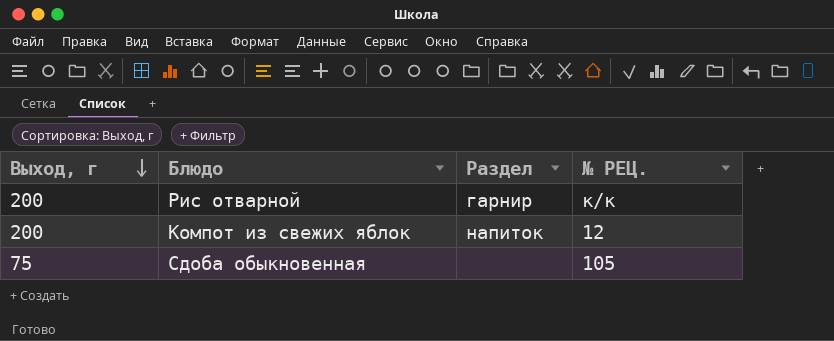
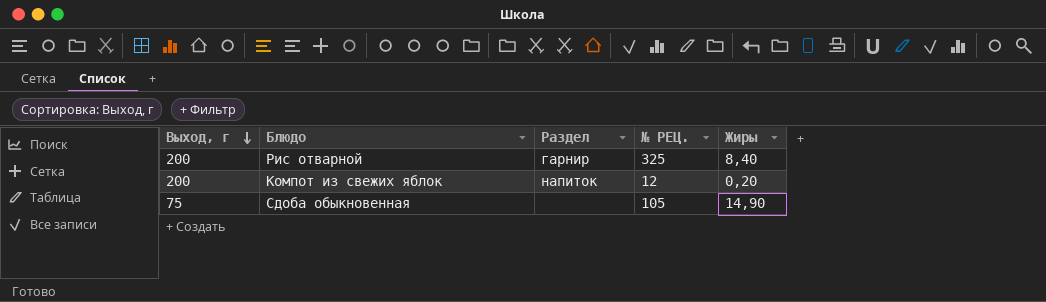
column Жиры | position: none -> 5
Рис отварной | № РЕЦ.: к/к -> 325

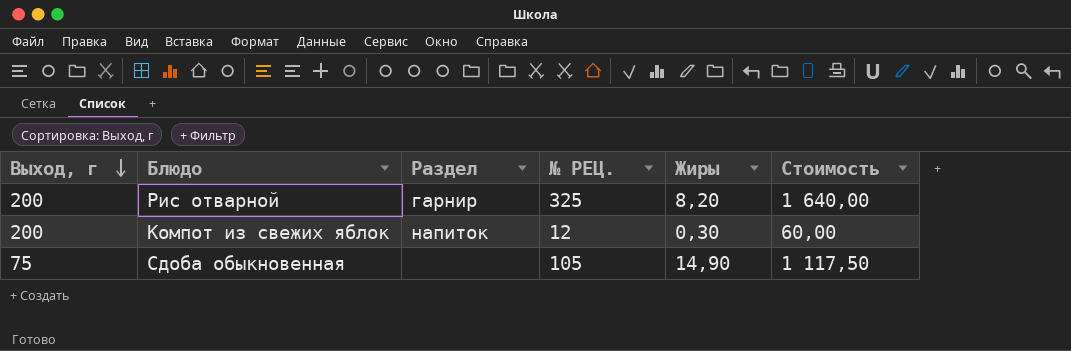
column Стоимость | formula: none -> [Выход, г] * [Жиры]
Рис отварной | Жиры: 8,40 -> 8,20
Компот из свежих яблок | Жиры: 0,20 -> 0,30

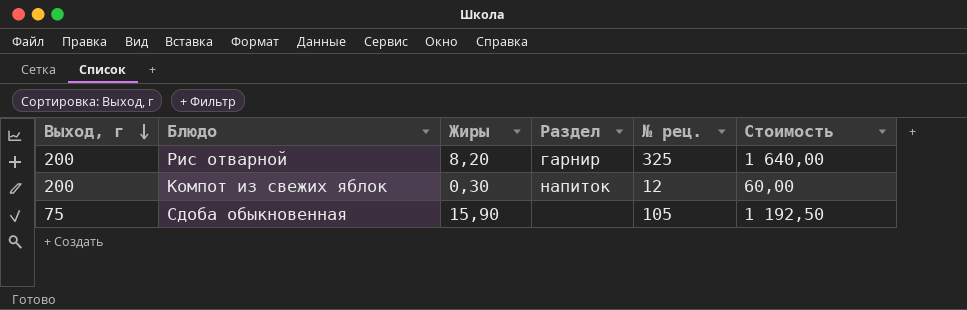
column Жиры | position: 5 -> 3
column name: № РЕЦ. -> № рец.
Сдоба обыкновенная | Жиры: 14,90 -> 15,90
Сдоба обыкновенная | Стоимость: 1 117,50 -> 1 192,50

